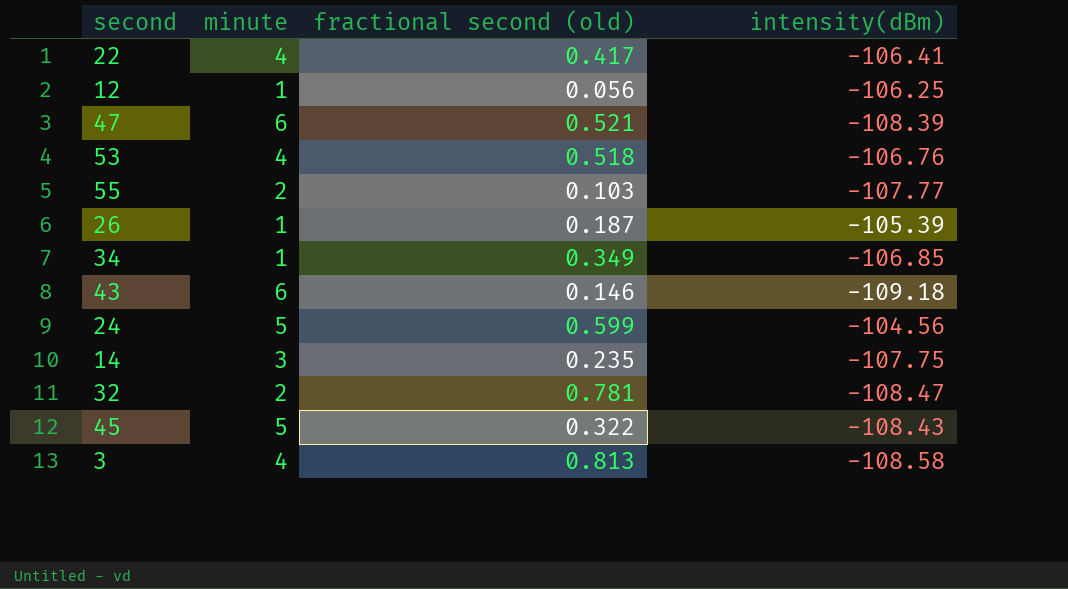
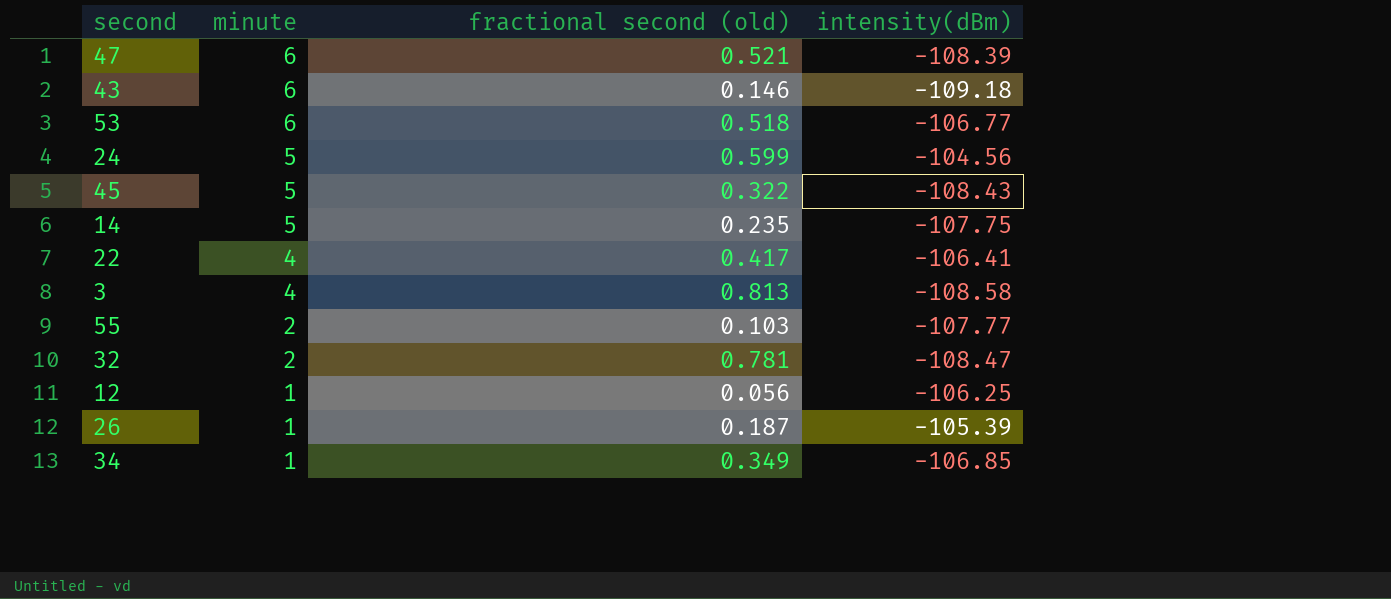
row order: none -> minute descending
53 | minute: 4 -> 6
53 | intensity(dBm): -106.76 -> -106.77
14 | minute: 3 -> 5

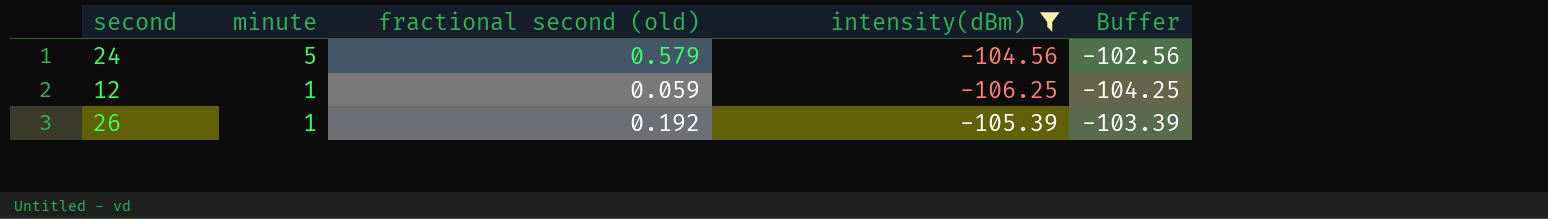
filter: none -> intensity(dBm) >= -106.25
column Buffer | formula: none -> [intensity(dBm)] + 2
24 | fractional second (old): 0.599 -> 0.579
12 | fractional second (old): 0.056 -> 0.059
26 | fractional second (old): 0.187 -> 0.192

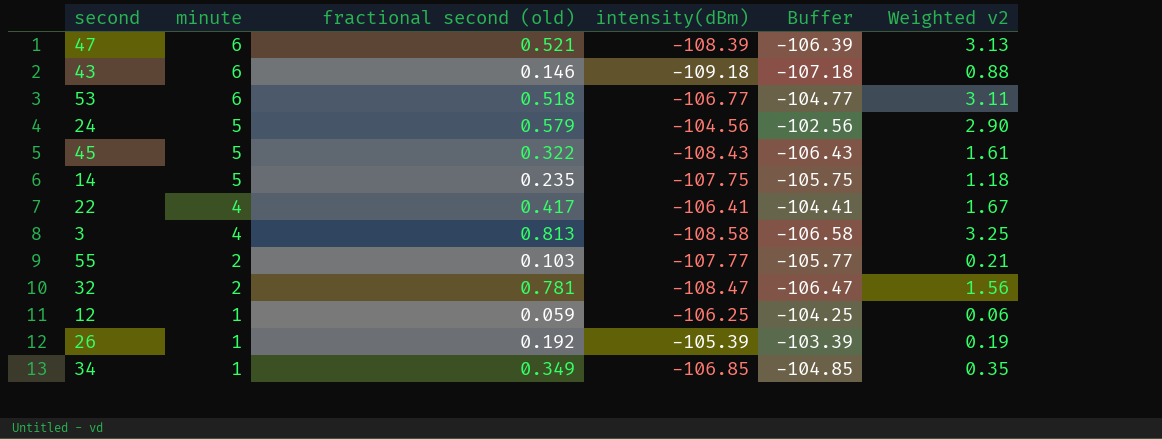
filter: intensity(dBm) >= -106.25 -> none
column Weighted v2 | formula: none -> [minute] * [fractional second (old)]

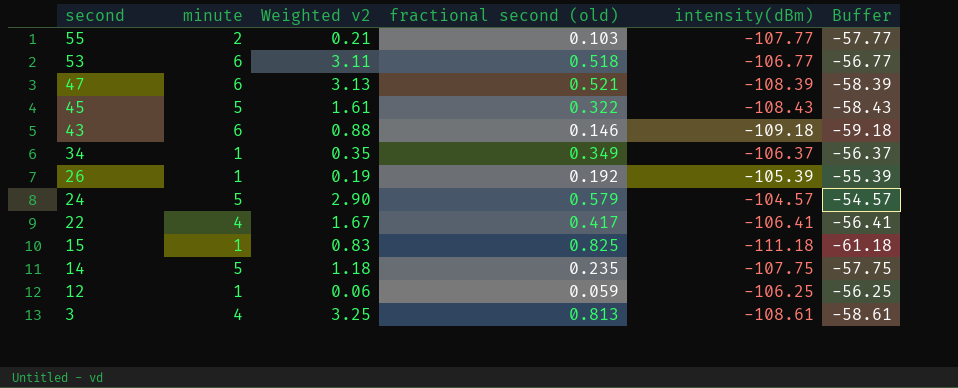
row order: minute descending -> second descending
column Weighted v2 | position: 6 -> 3
column Buffer | formula: [intensity(dBm)] + 2 -> [intensity(dBm)] + 50
row 32: 2 | 0.781 | -108.47 | -106.47 | 1.56 -> none
34 | intensity(dBm): -106.85 -> -106.37
24 | intensity(dBm): -104.56 -> -104.57
row 15: none -> 1 | 0.83 | 0.825 | -111.18 | -61.18
3 | intensity(dBm): -108.58 -> -108.61

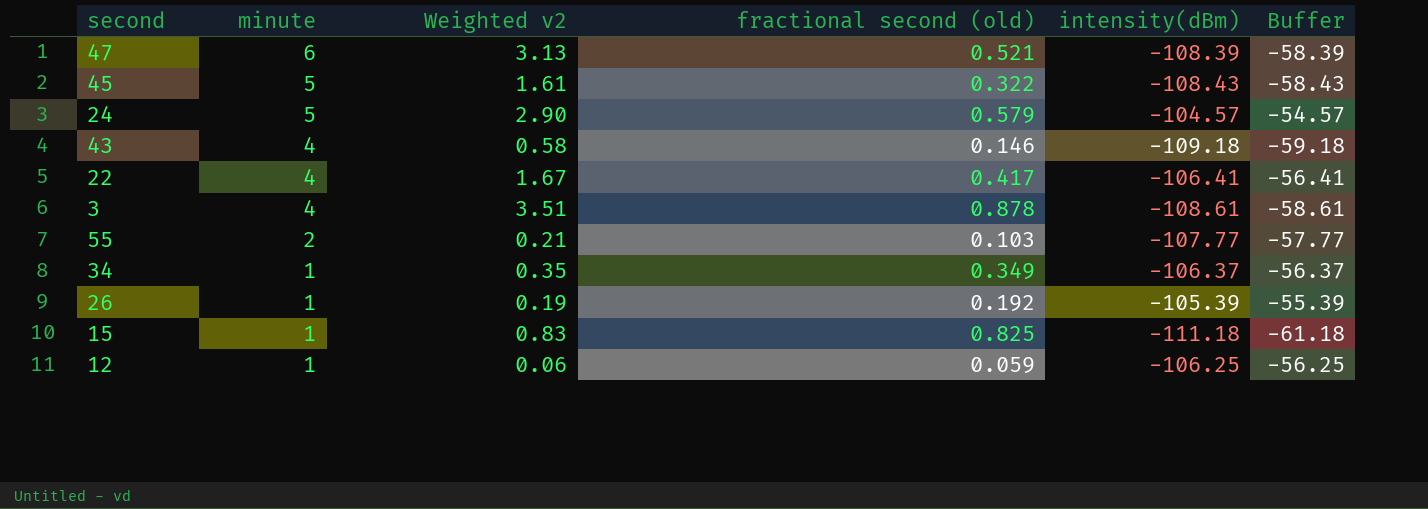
row order: second descending -> minute descending
row 53: 6 | 3.11 | 0.518 | -106.77 | -56.77 -> none
row 14: 5 | 1.18 | 0.235 | -107.75 | -57.75 -> none
43 | minute: 6 -> 4
43 | Weighted v2: 0.88 -> 0.58
3 | Weighted v2: 3.25 -> 3.51
3 | fractional second (old): 0.813 -> 0.878

